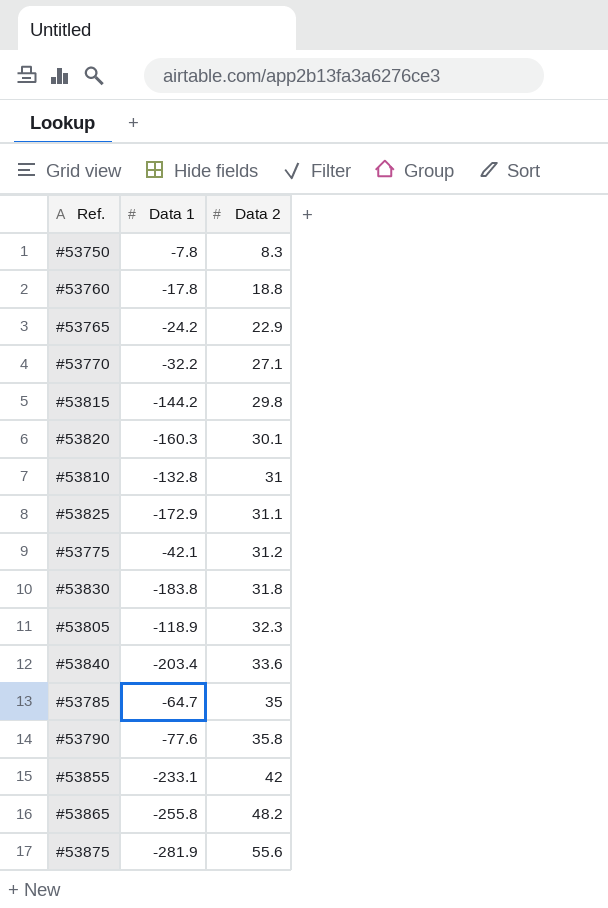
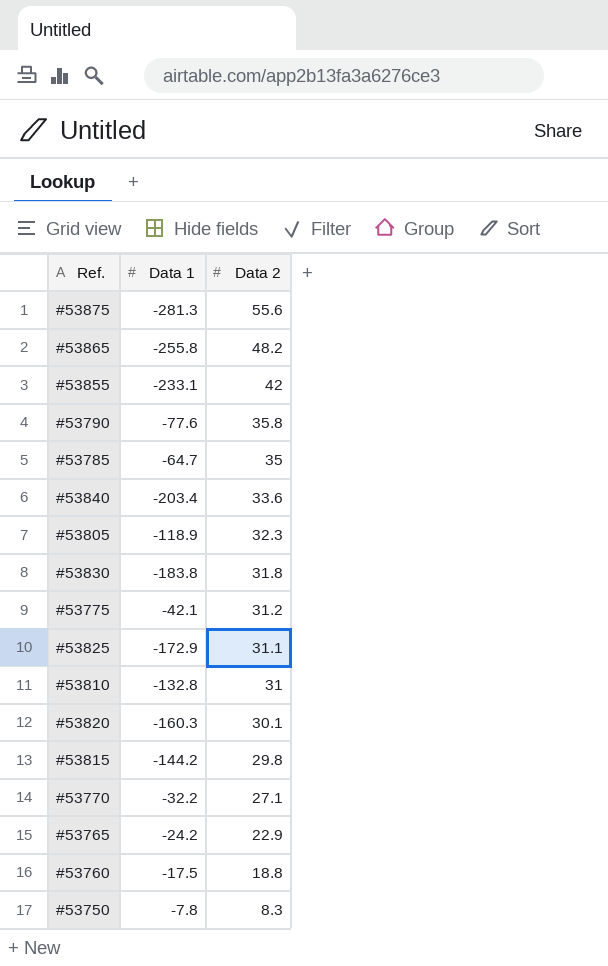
row order: Data 2 ascending -> Data 2 descending
#53875 | Data 1: -281.9 -> -281.3
#53760 | Data 1: -17.8 -> -17.5

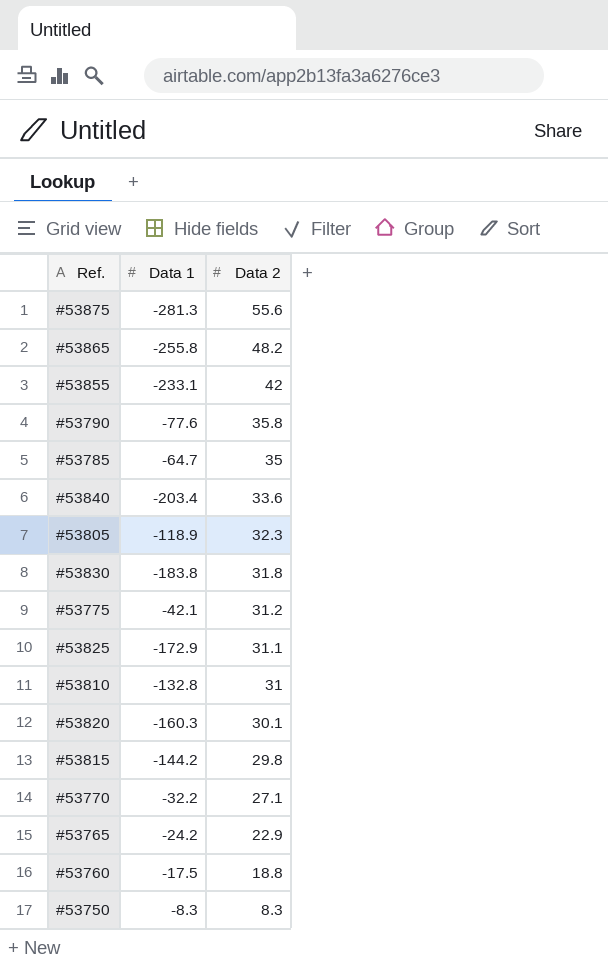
#53750 | Data 1: -7.8 -> -8.3

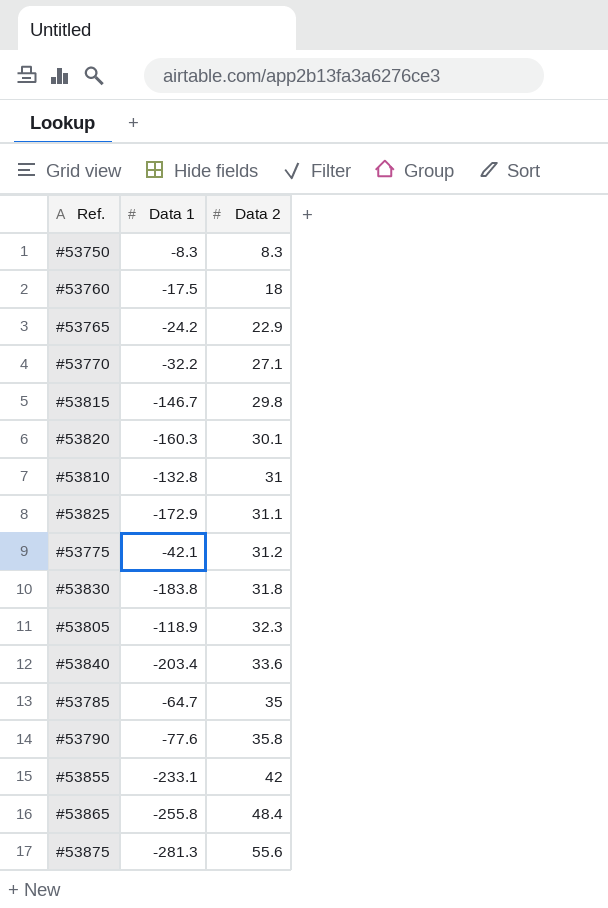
row order: Data 2 descending -> Data 2 ascending
#53760 | Data 2: 18.8 -> 18
#53815 | Data 1: -144.2 -> -146.7
#53865 | Data 2: 48.2 -> 48.4

